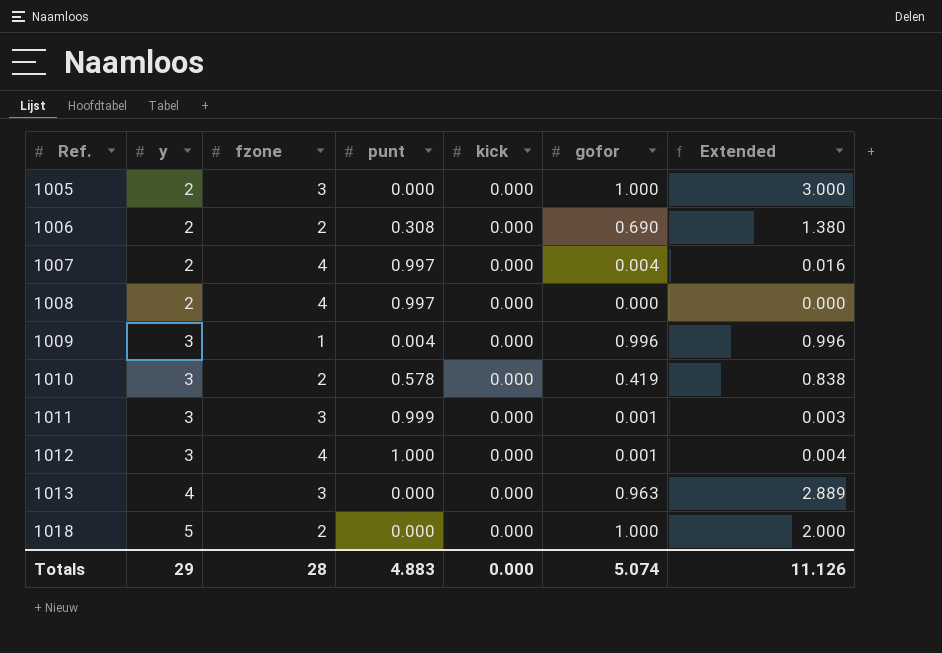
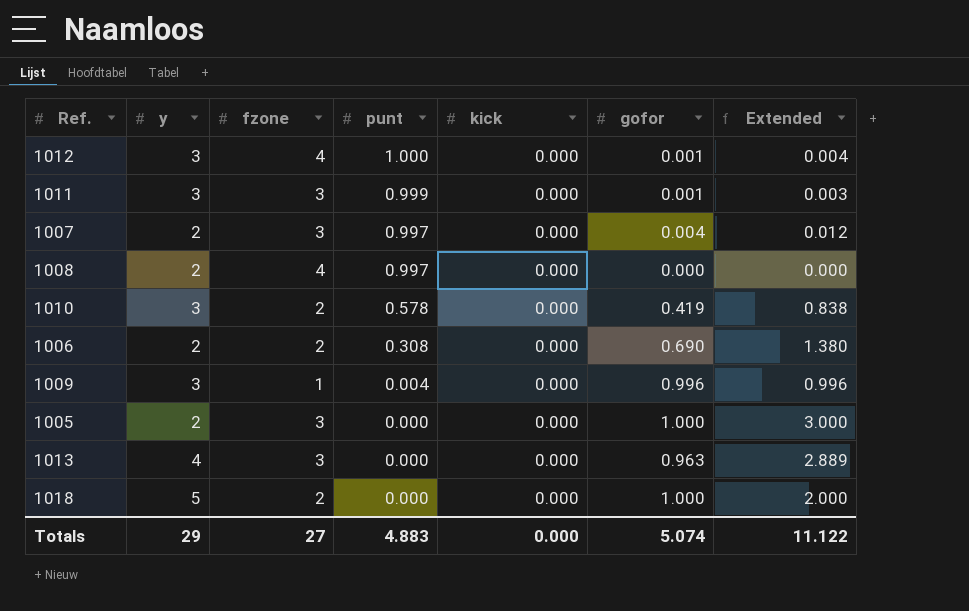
row order: Ref. ascending -> punt descending
1007 | fzone: 4 -> 3
1007 | Extended: 0.016 -> 0.012
Totals | fzone: 28 -> 27
Totals | Extended: 11.126 -> 11.122

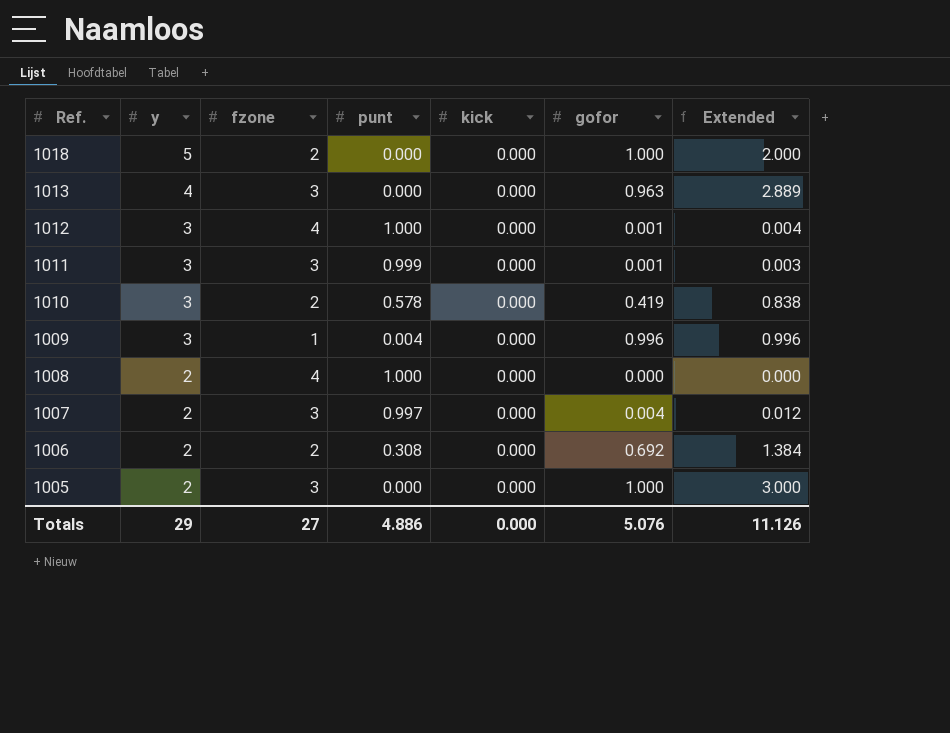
row order: punt descending -> Ref. descending
1008 | punt: 0.997 -> 1.000
1006 | gofor: 0.690 -> 0.692
1006 | Extended: 1.380 -> 1.384
Totals | punt: 4.883 -> 4.886
Totals | gofor: 5.074 -> 5.076
Totals | Extended: 11.122 -> 11.126

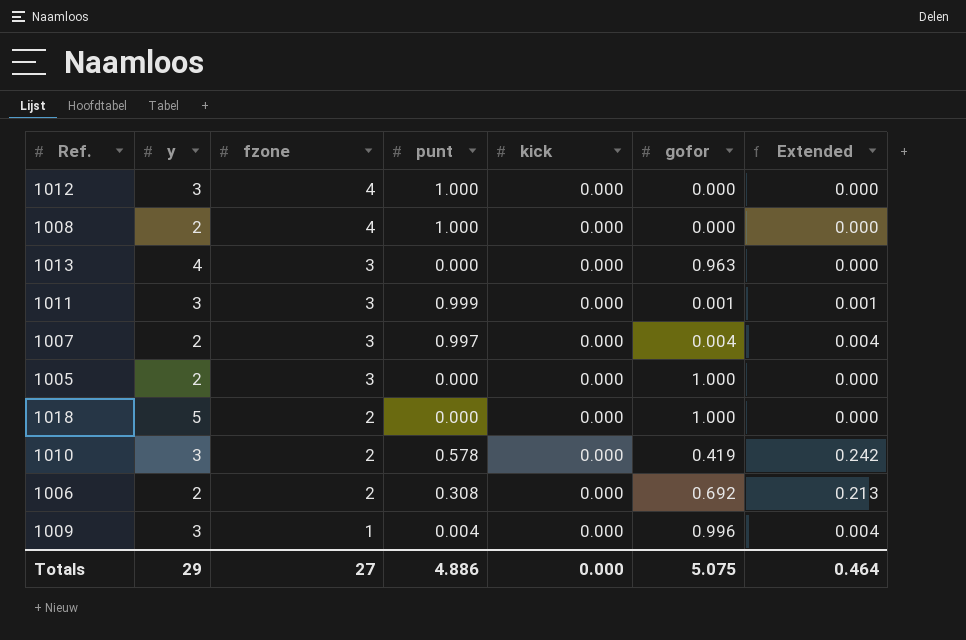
row order: Ref. descending -> fzone descending
column Extended | formula: [fzone] * [gofor] -> [punt] * [gofor]
1012 | gofor: 0.001 -> 0.000
Totals | gofor: 5.076 -> 5.075
Totals | Extended: 11.126 -> 0.464

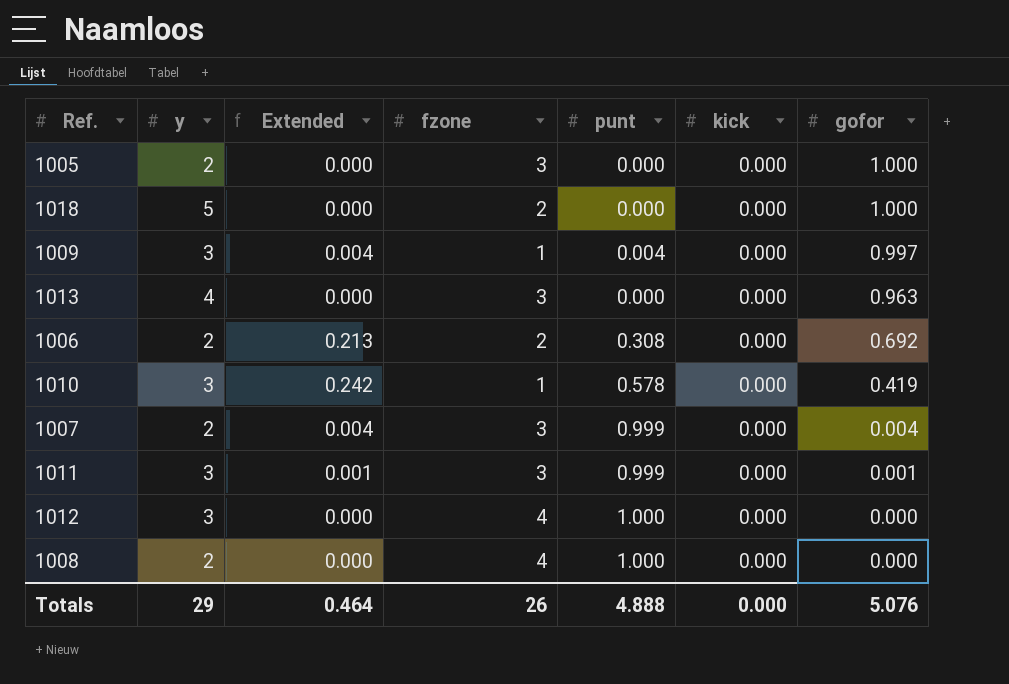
row order: fzone descending -> gofor descending
column Extended | position: 7 -> 3
1009 | gofor: 0.996 -> 0.997
1010 | fzone: 2 -> 1
1007 | punt: 0.997 -> 0.999
Totals | fzone: 27 -> 26
Totals | punt: 4.886 -> 4.888
Totals | gofor: 5.075 -> 5.076

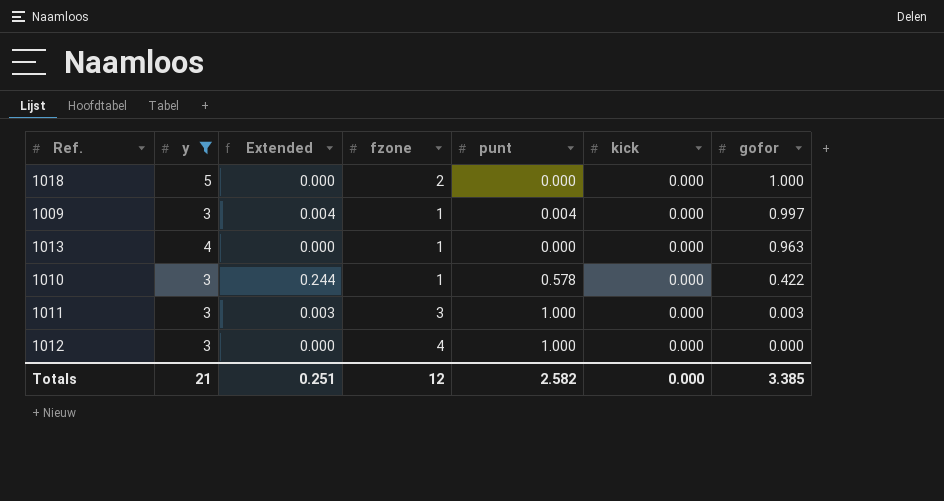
filter: none -> y != 2
1013 | fzone: 3 -> 1
1010 | Extended: 0.242 -> 0.244
1010 | gofor: 0.419 -> 0.422
1011 | Extended: 0.001 -> 0.003
1011 | punt: 0.999 -> 1.000
1011 | gofor: 0.001 -> 0.003
Totals | y: 29 -> 21
Totals | Extended: 0.464 -> 0.251
Totals | fzone: 26 -> 12
Totals | punt: 4.888 -> 2.582
Totals | gofor: 5.076 -> 3.385

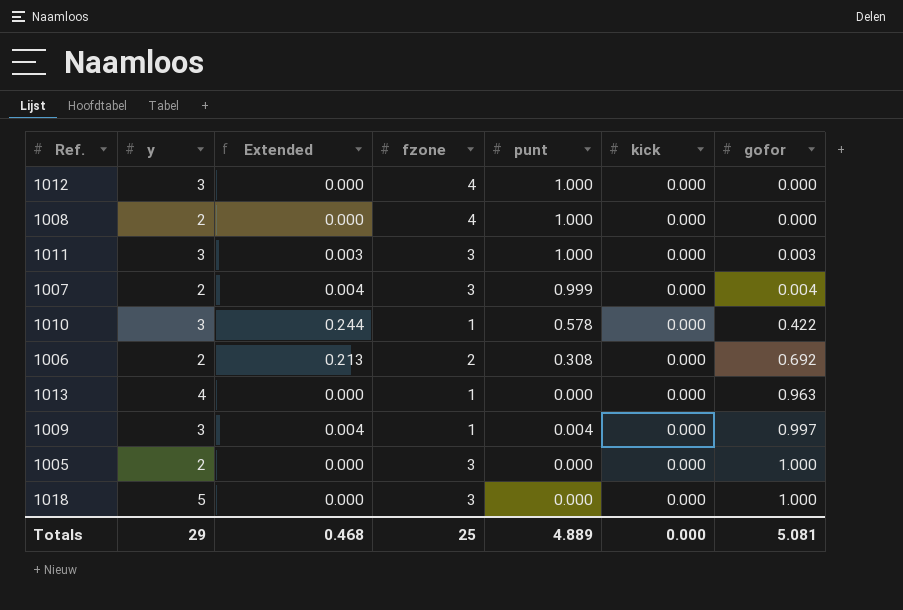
filter: y != 2 -> none
row order: gofor descending -> gofor ascending
1018 | fzone: 2 -> 3
Totals | y: 21 -> 29
Totals | Extended: 0.251 -> 0.468
Totals | fzone: 12 -> 25
Totals | punt: 2.582 -> 4.889
Totals | gofor: 3.385 -> 5.081

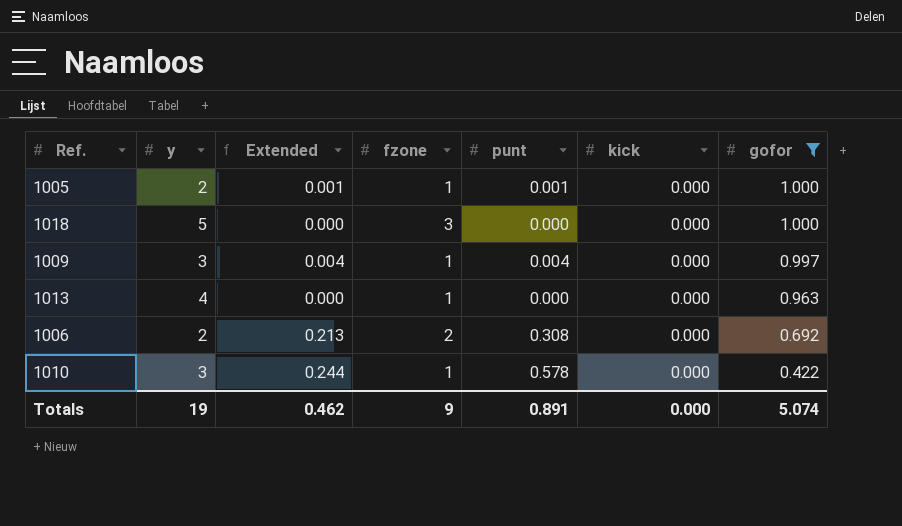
filter: none -> gofor >= 0.422
row order: gofor ascending -> gofor descending
1005 | Extended: 0.000 -> 0.001
1005 | fzone: 3 -> 1
1005 | punt: 0.000 -> 0.001
Totals | y: 29 -> 19
Totals | Extended: 0.468 -> 0.462
Totals | fzone: 25 -> 9
Totals | punt: 4.889 -> 0.891
Totals | gofor: 5.081 -> 5.074

